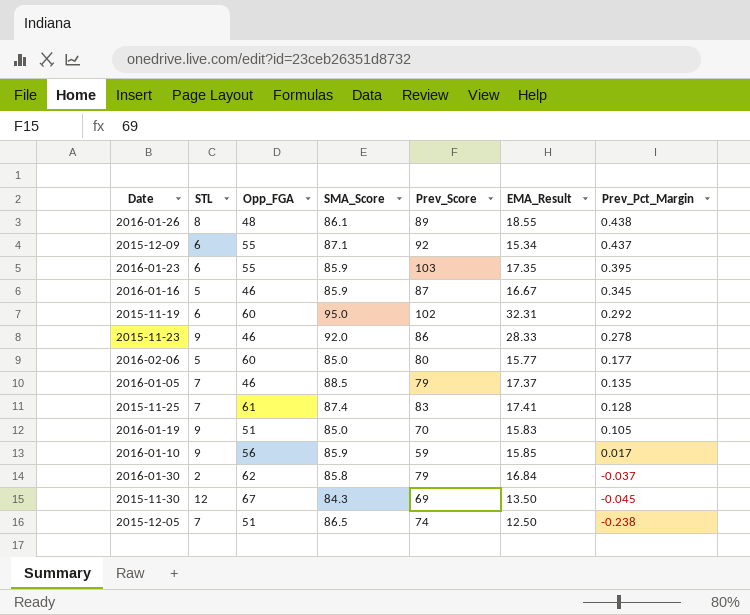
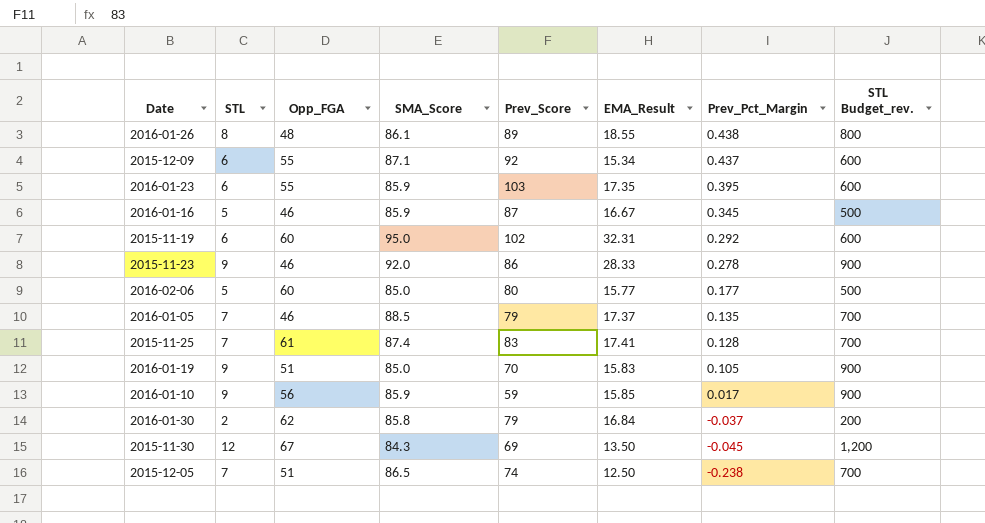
column STL Budget_rev. | formula: none -> [STL] * 100

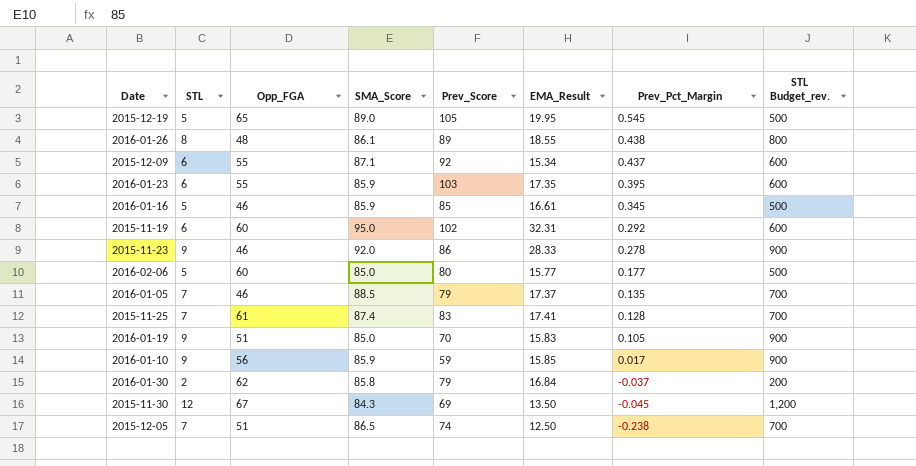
row 2015-12-19: none -> 5 | 65 | 89.0 | 105 | 19.95 | 0.545 | 500
2016-01-16 | Prev_Score: 87 -> 85
2016-01-16 | EMA_Result: 16.67 -> 16.61

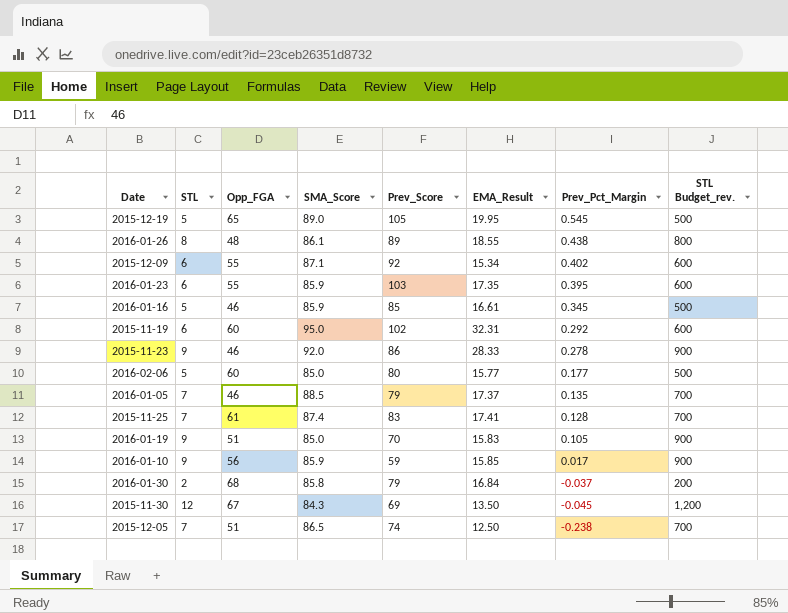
2015-12-09 | Prev_Pct_Margin: 0.437 -> 0.402
2016-01-30 | Opp_FGA: 62 -> 68

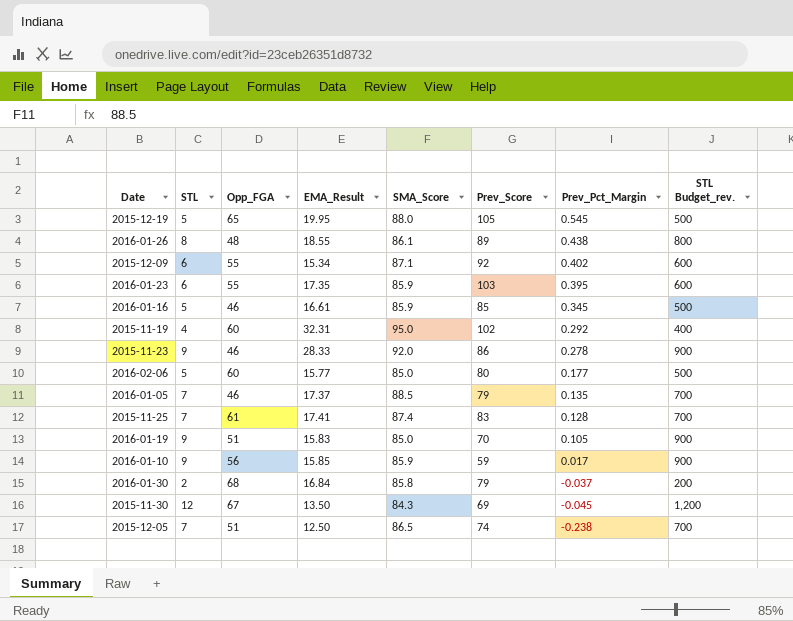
column EMA_Result | position: 6 -> 4
2015-12-19 | SMA_Score: 89.0 -> 88.0
2015-11-19 | STL: 6 -> 4
2015-11-19 | STL Budget_rev.: 600 -> 400

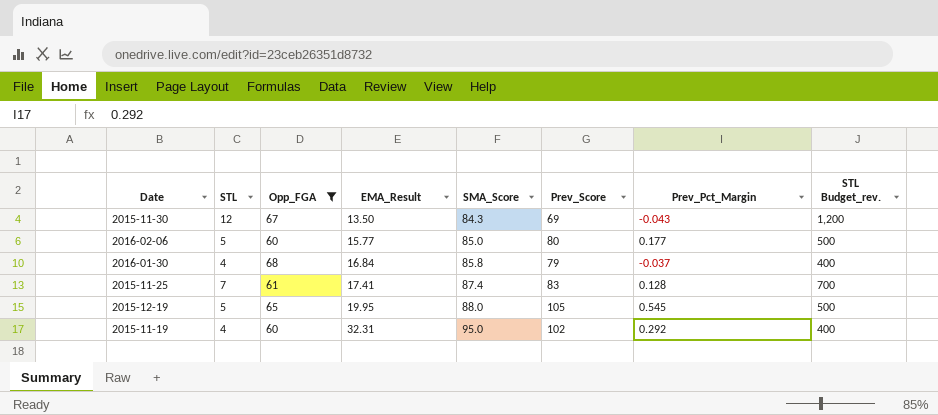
filter: none -> Opp_FGA >= 60
row order: Prev_Pct_Margin descending -> EMA_Result ascending
2015-11-30 | Prev_Pct_Margin: -0.045 -> -0.043
2016-01-30 | STL: 2 -> 4
2016-01-30 | STL Budget_rev.: 200 -> 400

